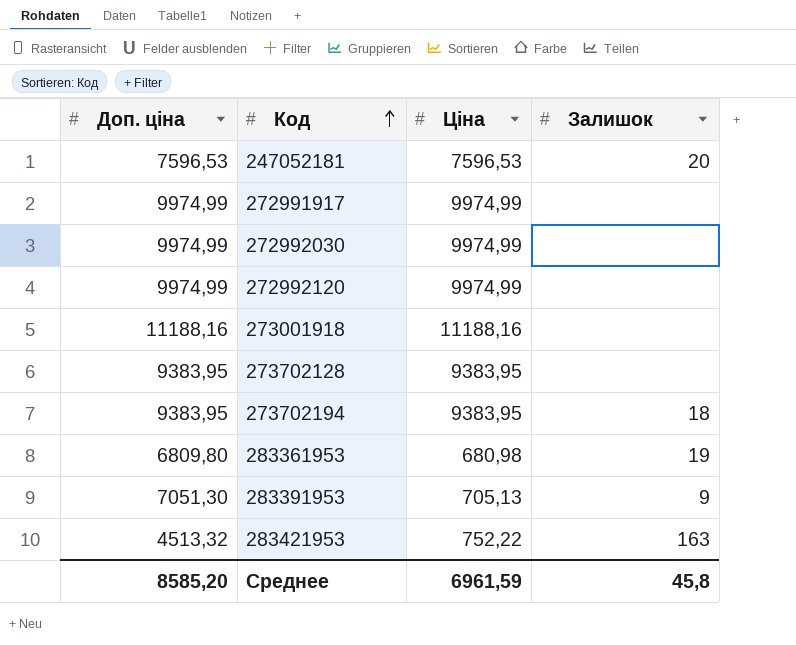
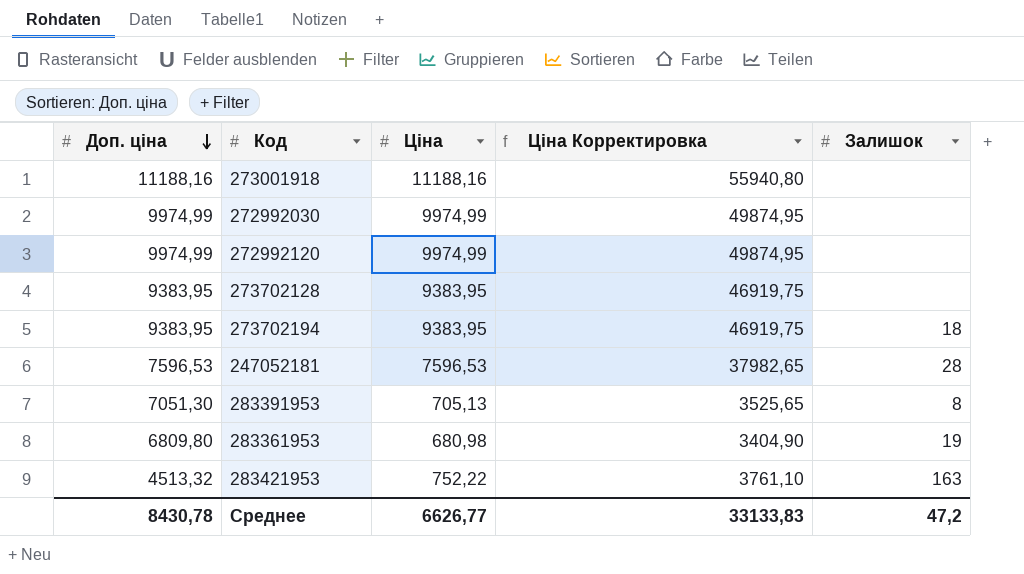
row order: Код ascending -> Доп. ціна descending
column Ціна Корректировка | formula: none -> [Ціна] * 5
row 272991917: 9974,99 | 9974,99 | none -> none
247052181 | Залишок: 20 -> 28
283391953 | Залишок: 9 -> 8
Среднее | Доп. ціна: 8585,20 -> 8430,78
Среднее | Ціна: 6961,59 -> 6626,77
Среднее | Залишок: 45,8 -> 47,2

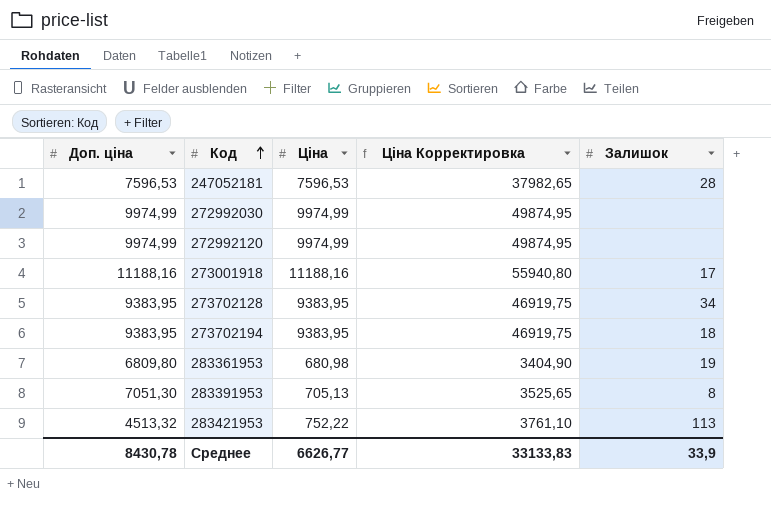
row order: Доп. ціна descending -> Код ascending
273001918 | Залишок: none -> 17
273702128 | Залишок: none -> 34
283421953 | Залишок: 163 -> 113
Среднее | Залишок: 47,2 -> 33,9

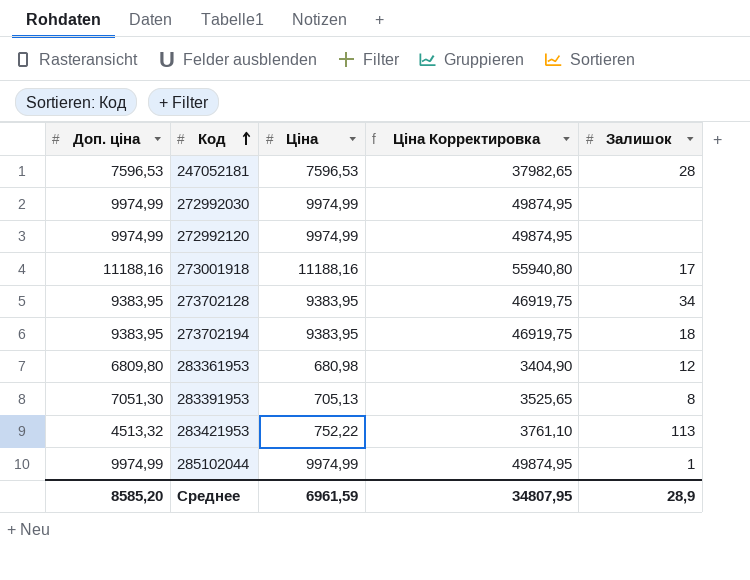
283361953 | Залишок: 19 -> 12
row 285102044: none -> 9974,99 | 9974,99 | 49874,95 | 1
Среднее | Доп. ціна: 8430,78 -> 8585,20
Среднее | Ціна: 6626,77 -> 6961,59
Среднее | Ціна Корректировка: 33133,83 -> 34807,95
Среднее | Залишок: 33,9 -> 28,9

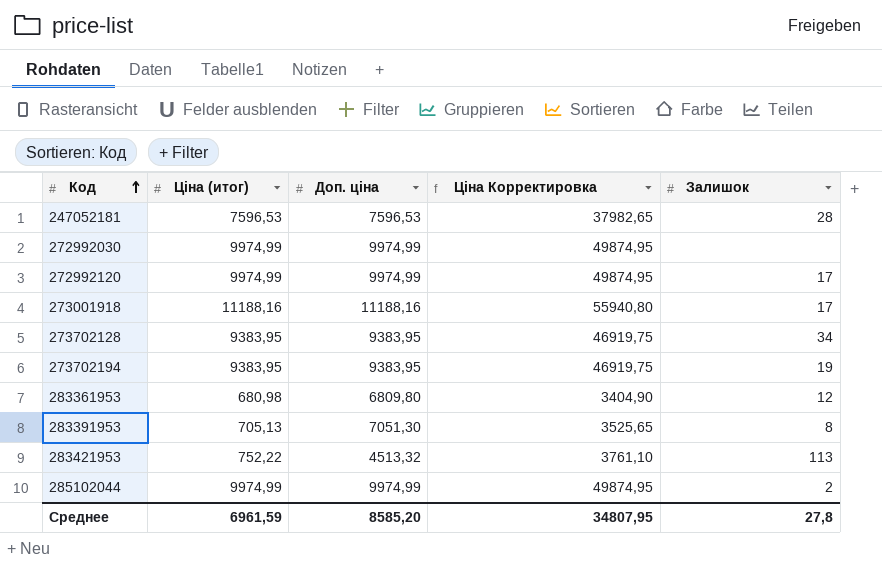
column name: Ціна -> Ціна (итог)
column Доп. ціна | position: 1 -> 3
272992120 | Залишок: none -> 17
273702194 | Залишок: 18 -> 19
285102044 | Залишок: 1 -> 2
Среднее | Залишок: 28,9 -> 27,8

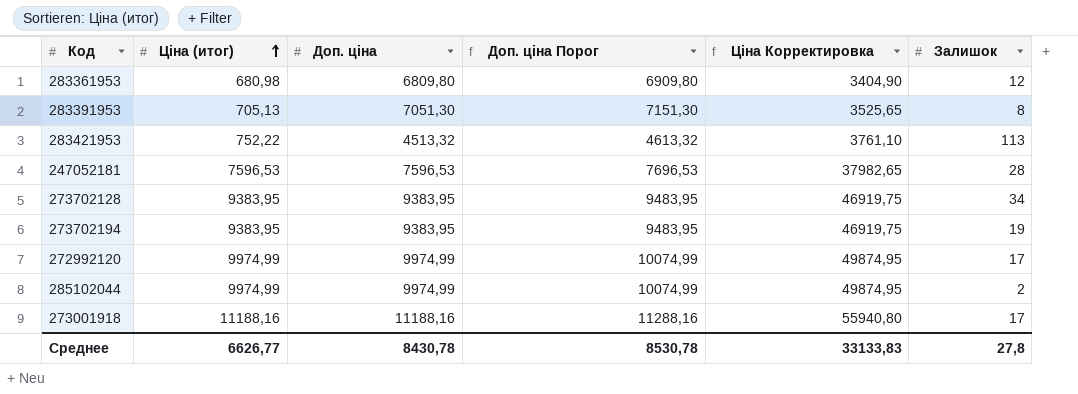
row order: Код ascending -> Ціна (итог) ascending
column Доп. ціна Порог | formula: none -> [Доп. ціна] + 100
row 272992030: 9974,99 | 9974,99 | 49874,95 | none -> none
Среднее | Ціна (итог): 6961,59 -> 6626,77
Среднее | Доп. ціна: 8585,20 -> 8430,78
Среднее | Ціна Корректировка: 34807,95 -> 33133,83

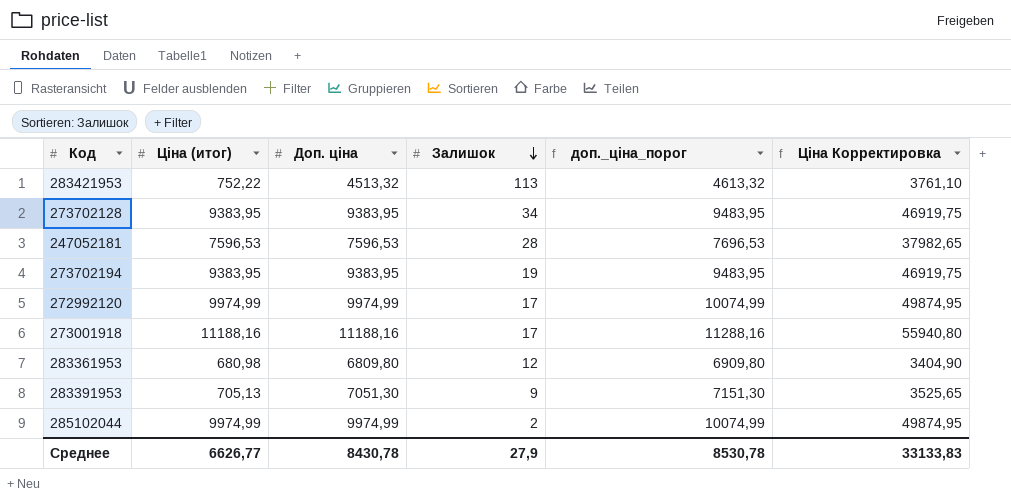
row order: Ціна (итог) ascending -> Залишок descending
column Залишок | position: 6 -> 4
column name: Доп. ціна Порог -> доп._ціна_порог
283391953 | Залишок: 8 -> 9
Среднее | Залишок: 27,8 -> 27,9

